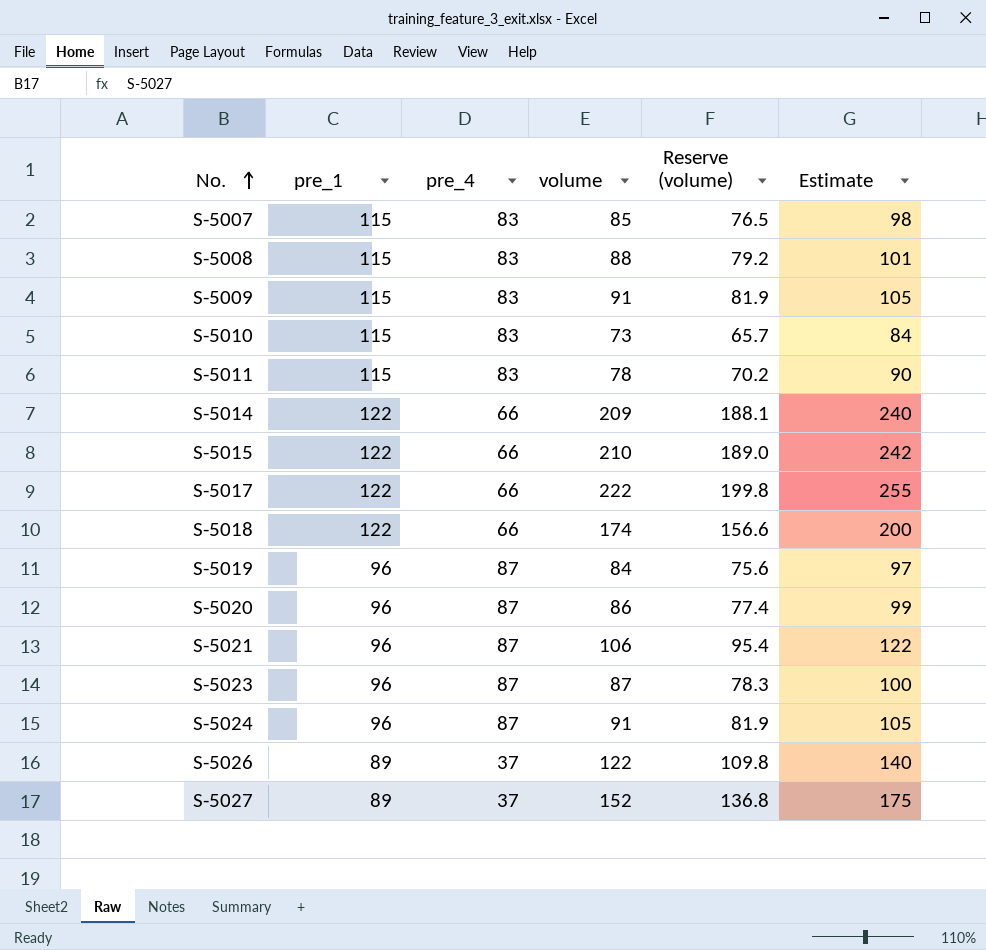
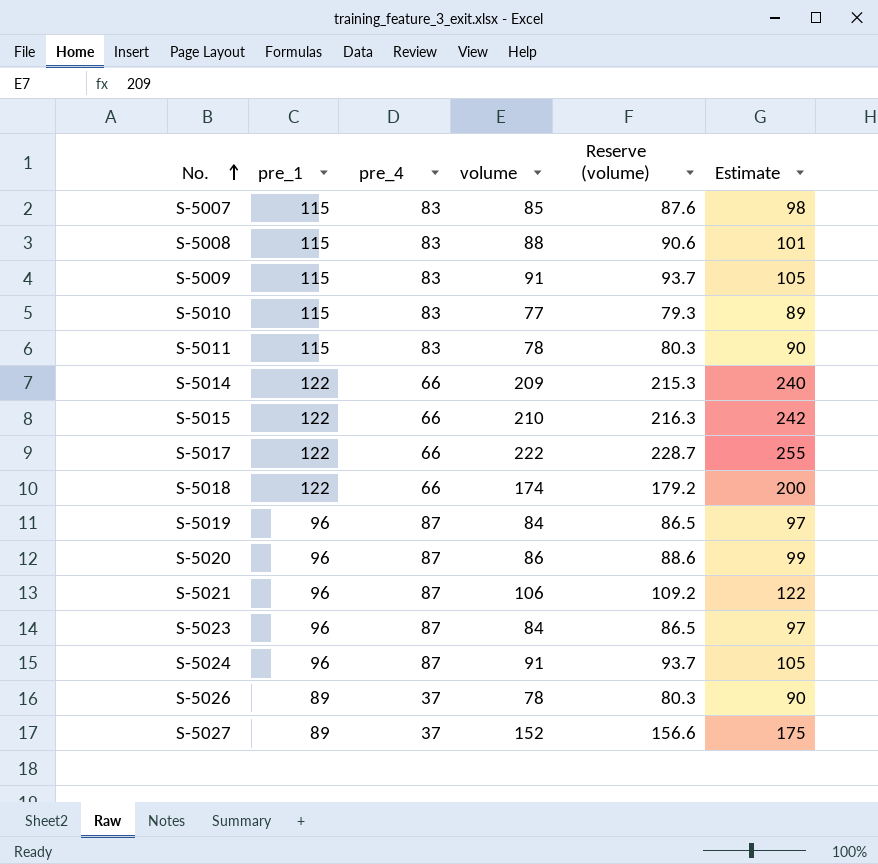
column Reserve (volume) | formula: [volume] * 0.9 -> [volume] * 1.03
S-5010 | volume: 73 -> 77
S-5010 | Estimate: 84 -> 89
S-5023 | volume: 87 -> 84
S-5023 | Estimate: 100 -> 97
S-5026 | volume: 122 -> 78
S-5026 | Estimate: 140 -> 90

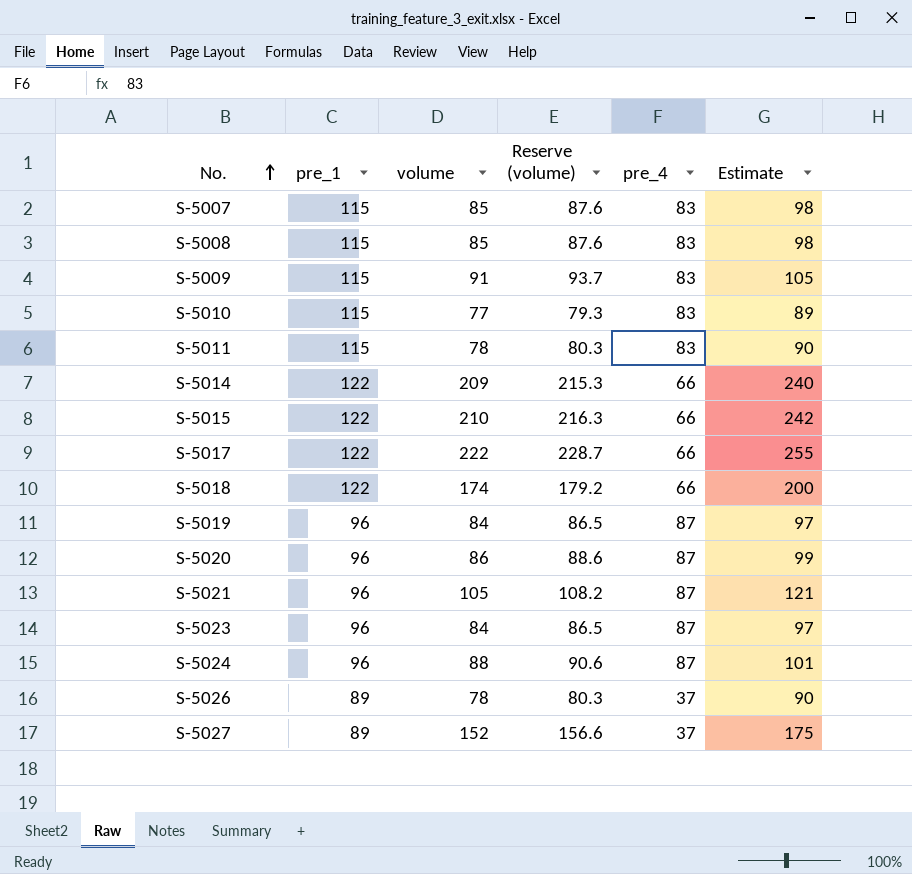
column pre_4 | position: 3 -> 5
S-5008 | volume: 88 -> 85
S-5008 | Reserve (volume): 90.6 -> 87.6
S-5008 | Estimate: 101 -> 98
S-5021 | volume: 106 -> 105
S-5021 | Reserve (volume): 109.2 -> 108.2
S-5021 | Estimate: 122 -> 121
S-5024 | volume: 91 -> 88
S-5024 | Reserve (volume): 93.7 -> 90.6
S-5024 | Estimate: 105 -> 101

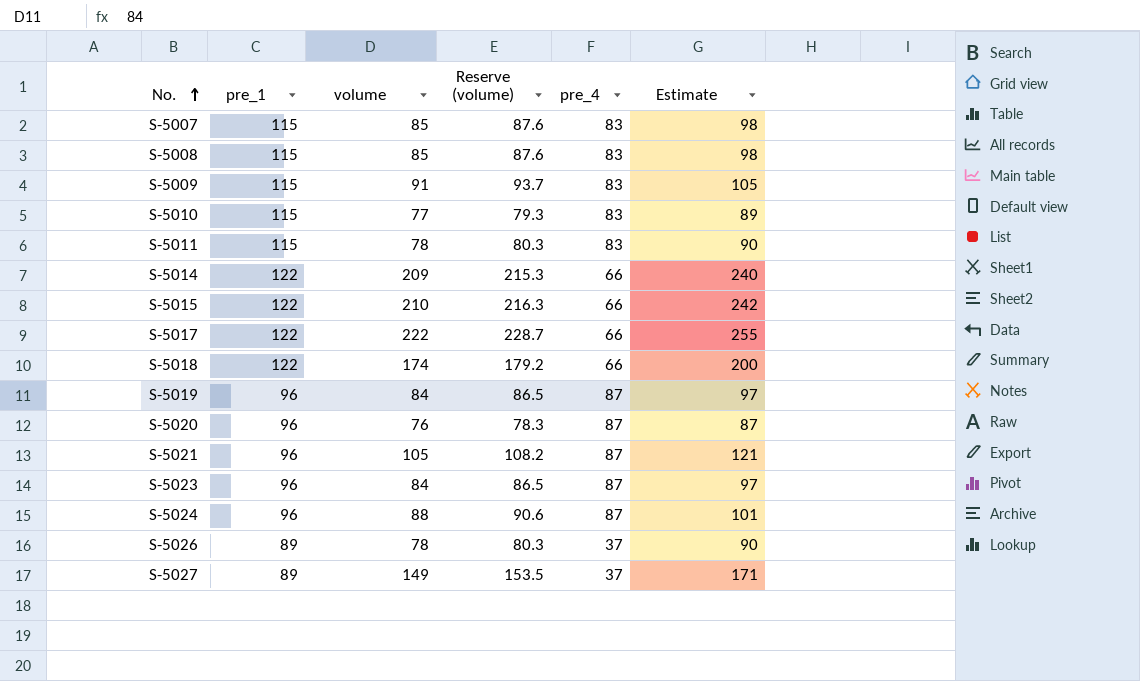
S-5020 | volume: 86 -> 76
S-5020 | Reserve (volume): 88.6 -> 78.3
S-5020 | Estimate: 99 -> 87
S-5027 | volume: 152 -> 149
S-5027 | Reserve (volume): 156.6 -> 153.5
S-5027 | Estimate: 175 -> 171

